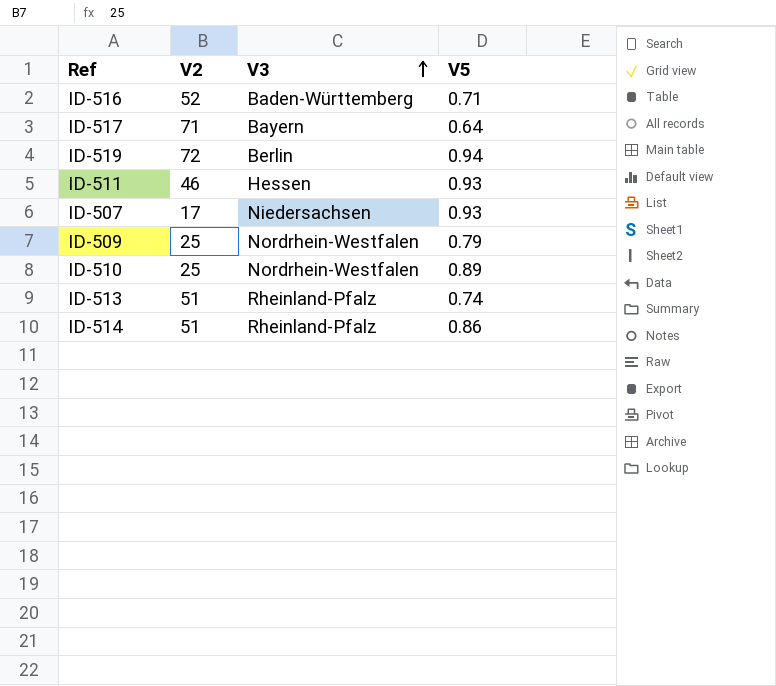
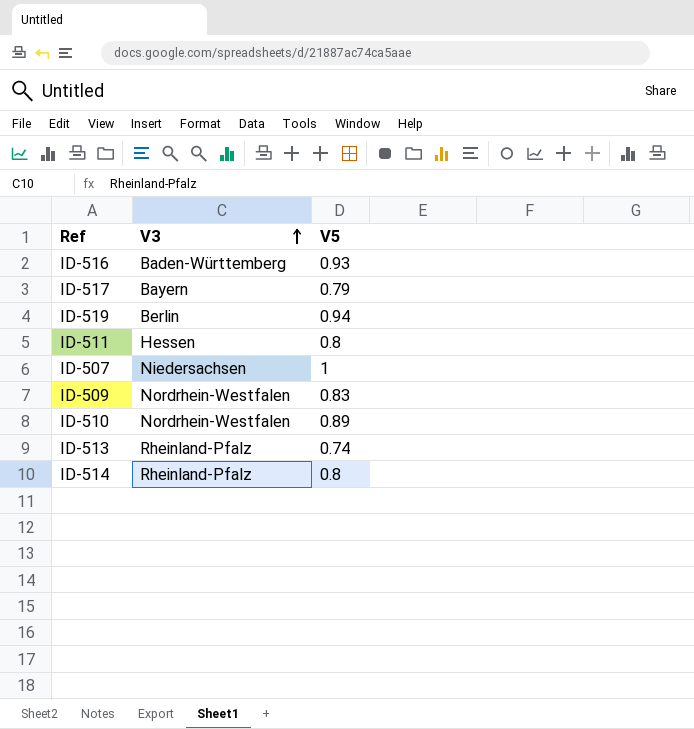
column V2 | position: 2 -> none
ID-516 | V5: 0.71 -> 0.93
ID-517 | V5: 0.64 -> 0.79
ID-511 | V5: 0.93 -> 0.8
ID-507 | V5: 0.93 -> 1
ID-509 | V5: 0.79 -> 0.83
ID-514 | V5: 0.86 -> 0.8

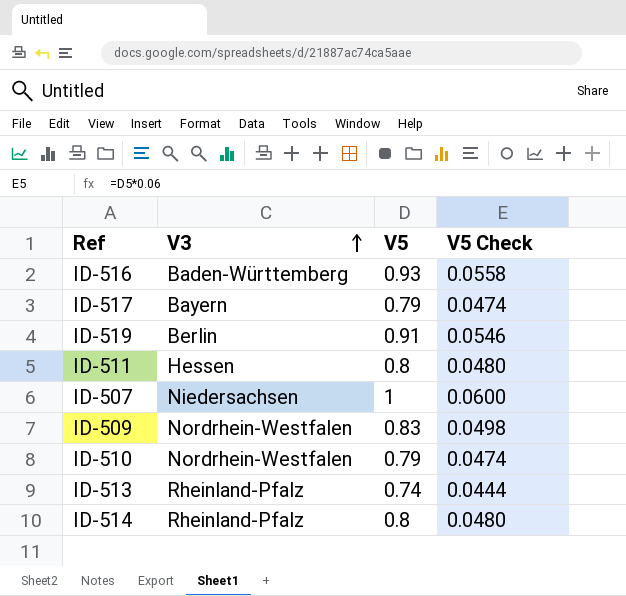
column V5 Check | formula: none -> [V5] * 0.06
ID-519 | V5: 0.94 -> 0.91
ID-510 | V5: 0.89 -> 0.79

